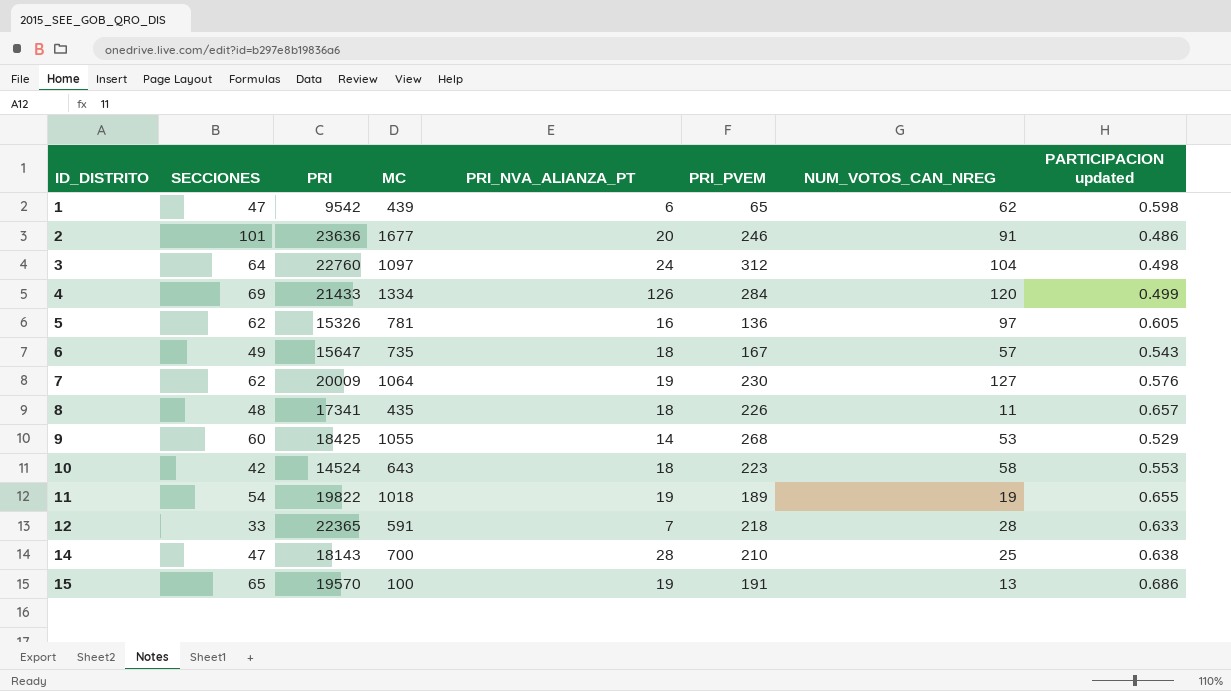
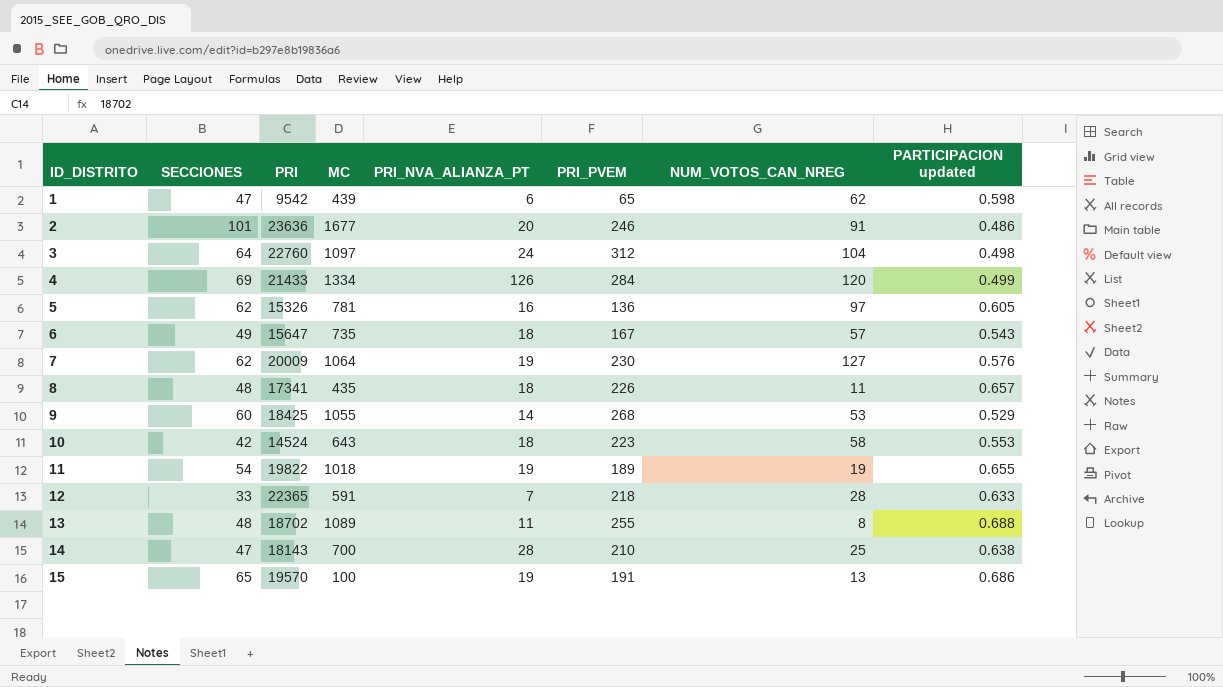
row 13: none -> 48 | 18702 | 1089 | 11 | 255 | 8 | 0.688

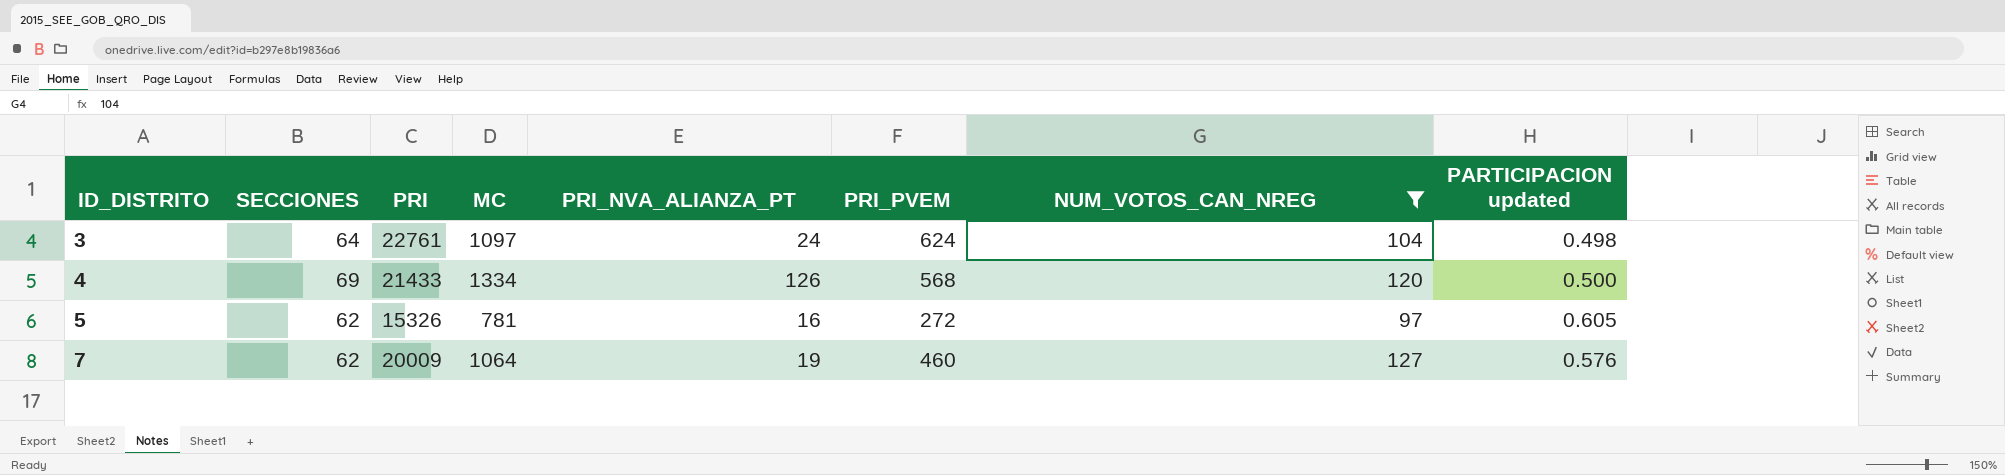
filter: none -> NUM_VOTOS_CAN_NREG >= 97
3 | PRI: 22760 -> 22761
3 | PRI_PVEM: 312 -> 624
4 | PRI_PVEM: 284 -> 568
4 | PARTICIPACION updated: 0.499 -> 0.500
5 | PRI_PVEM: 136 -> 272
7 | PRI_PVEM: 230 -> 460

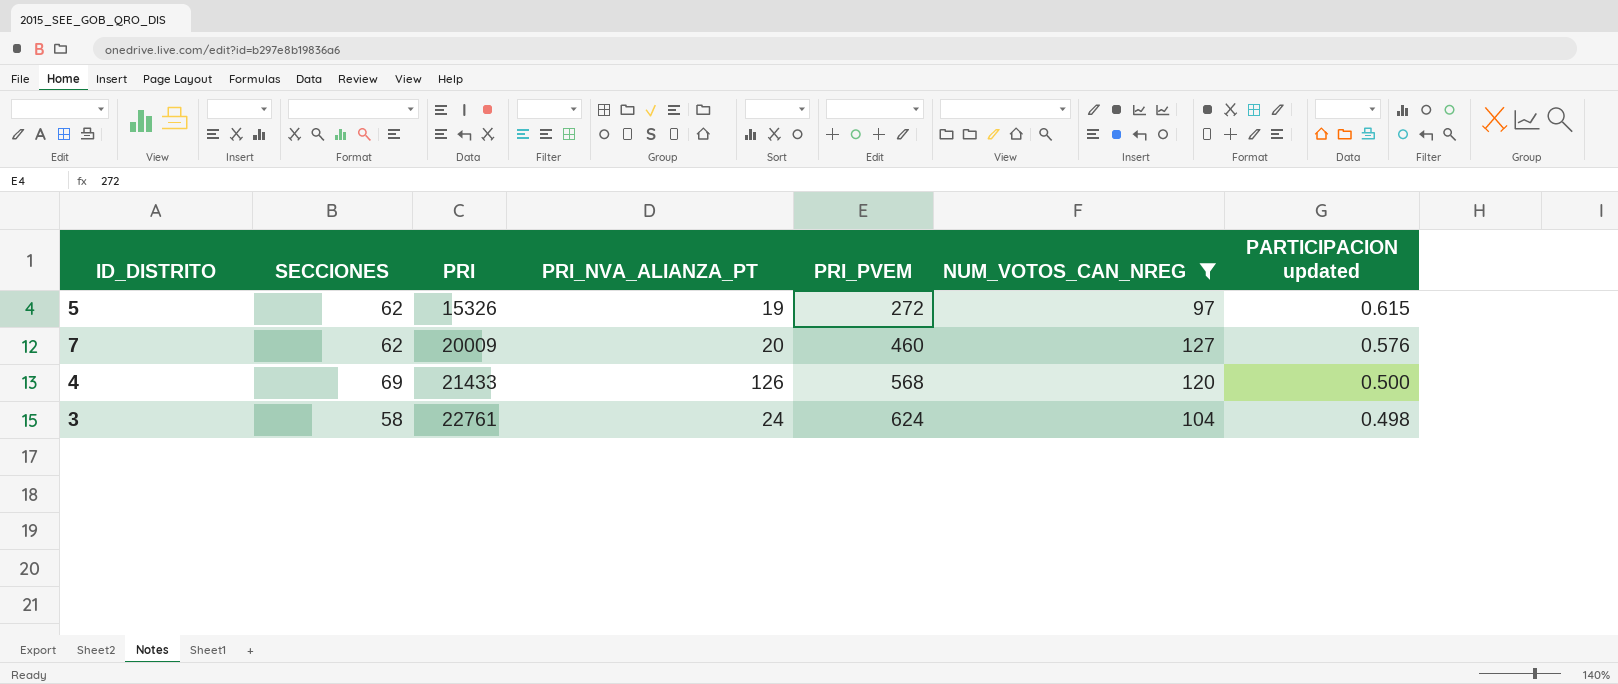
row order: ID_DISTRITO ascending -> PRI ascending
column MC | position: 4 -> none
5 | PRI_NVA_ALIANZA_PT: 16 -> 19
5 | PARTICIPACION updated: 0.605 -> 0.615
7 | PRI_NVA_ALIANZA_PT: 19 -> 20
3 | SECCIONES: 64 -> 58

